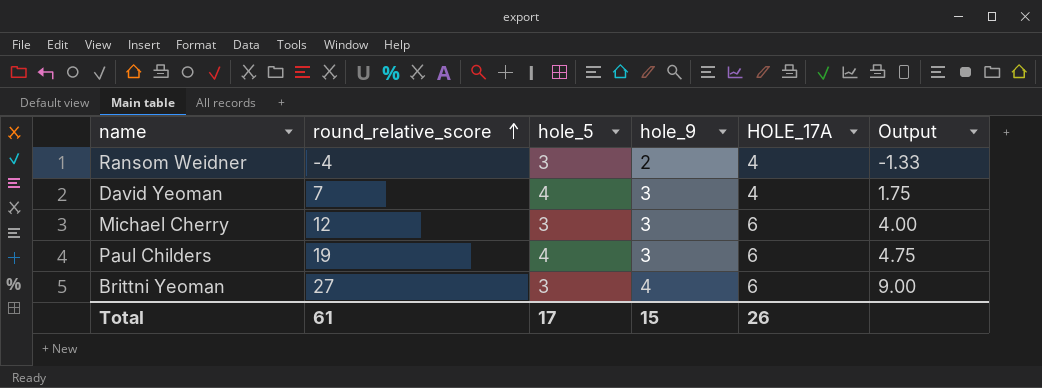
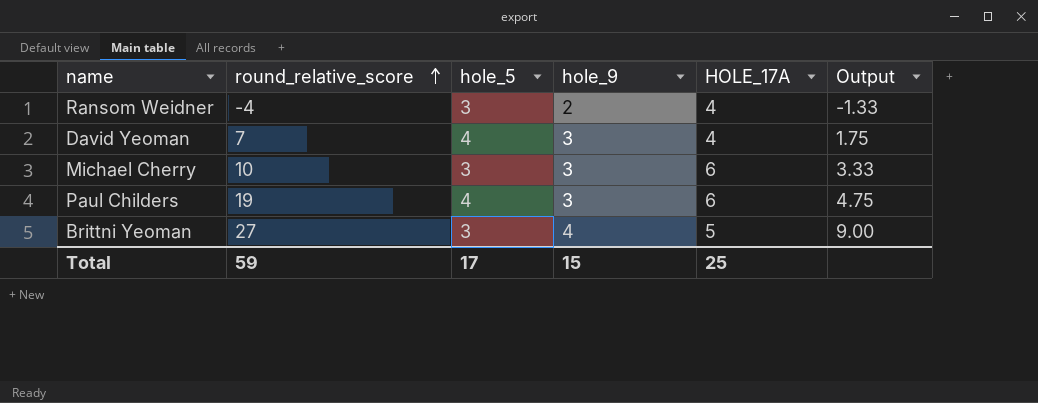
Michael Cherry | round_relative_score: 12 -> 10
Michael Cherry | Output: 4.00 -> 3.33
Brittni Yeoman | HOLE_17A: 6 -> 5
Total | round_relative_score: 61 -> 59
Total | HOLE_17A: 26 -> 25

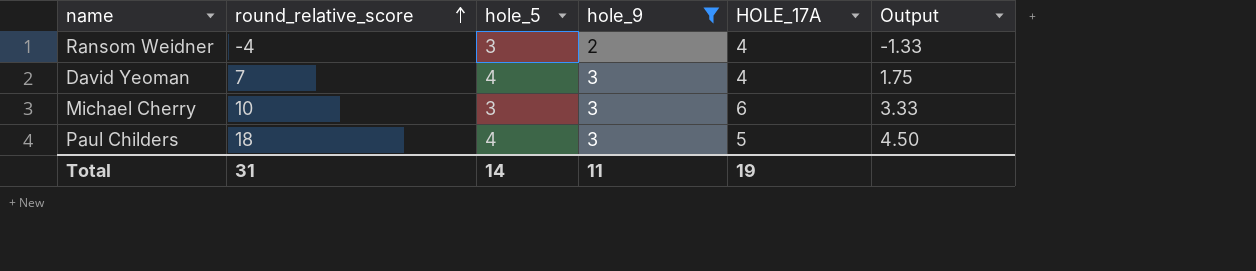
filter: none -> hole_9 != 4
Paul Childers | round_relative_score: 19 -> 18
Paul Childers | HOLE_17A: 6 -> 5
Paul Childers | Output: 4.75 -> 4.50
Total | round_relative_score: 59 -> 31
Total | hole_5: 17 -> 14
Total | hole_9: 15 -> 11
Total | HOLE_17A: 25 -> 19

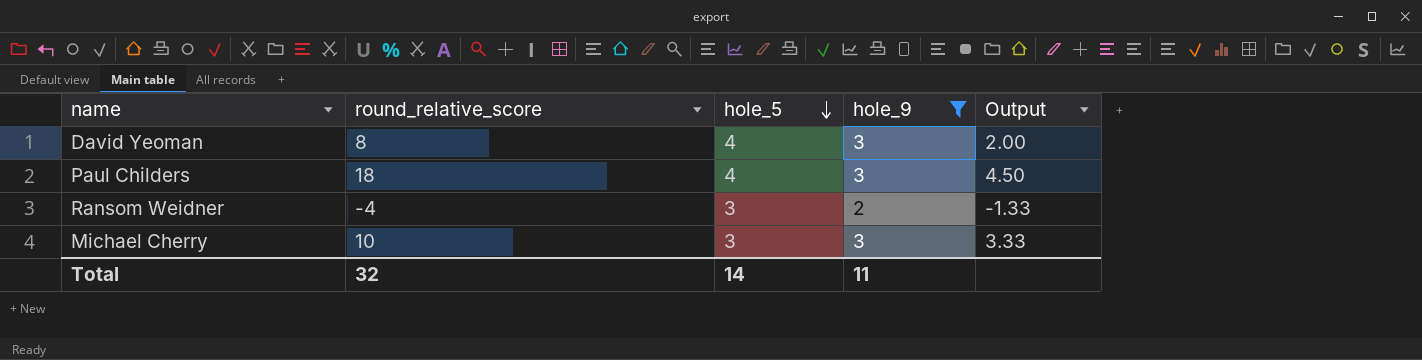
row order: round_relative_score ascending -> hole_5 descending
column HOLE_17A | position: 5 -> none
David Yeoman | round_relative_score: 7 -> 8
David Yeoman | Output: 1.75 -> 2.00
Total | round_relative_score: 31 -> 32

